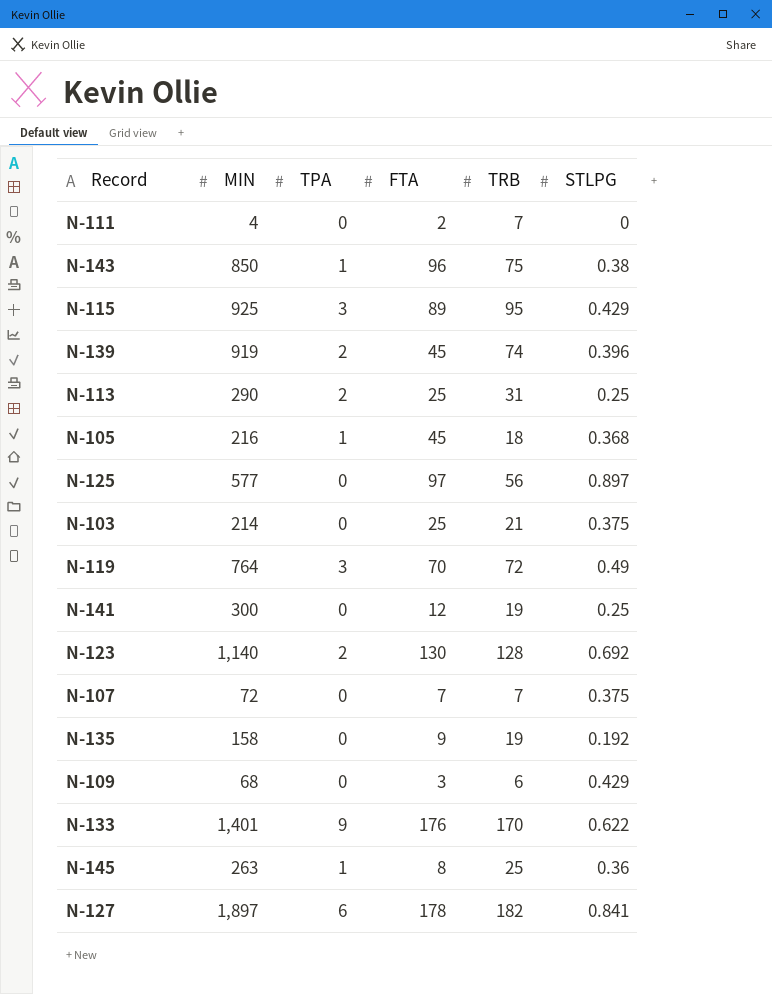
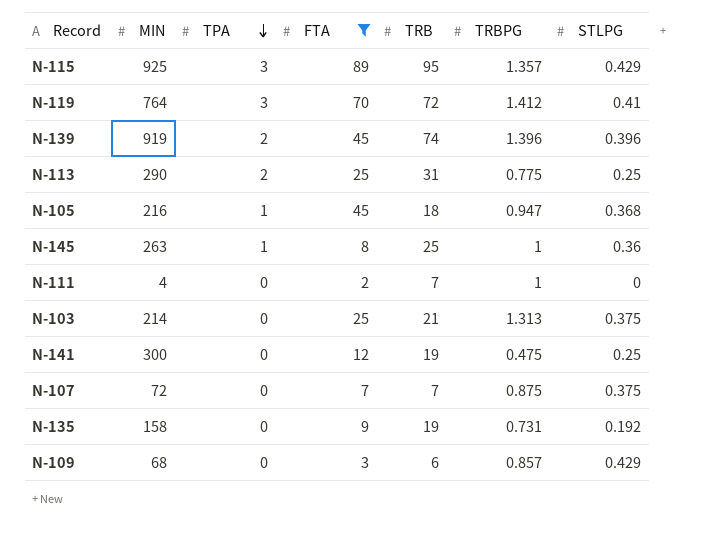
filter: none -> FTA <= 89
row order: none -> TPA descending
column TRBPG | position: none -> 6
N-119 | STLPG: 0.49 -> 0.41

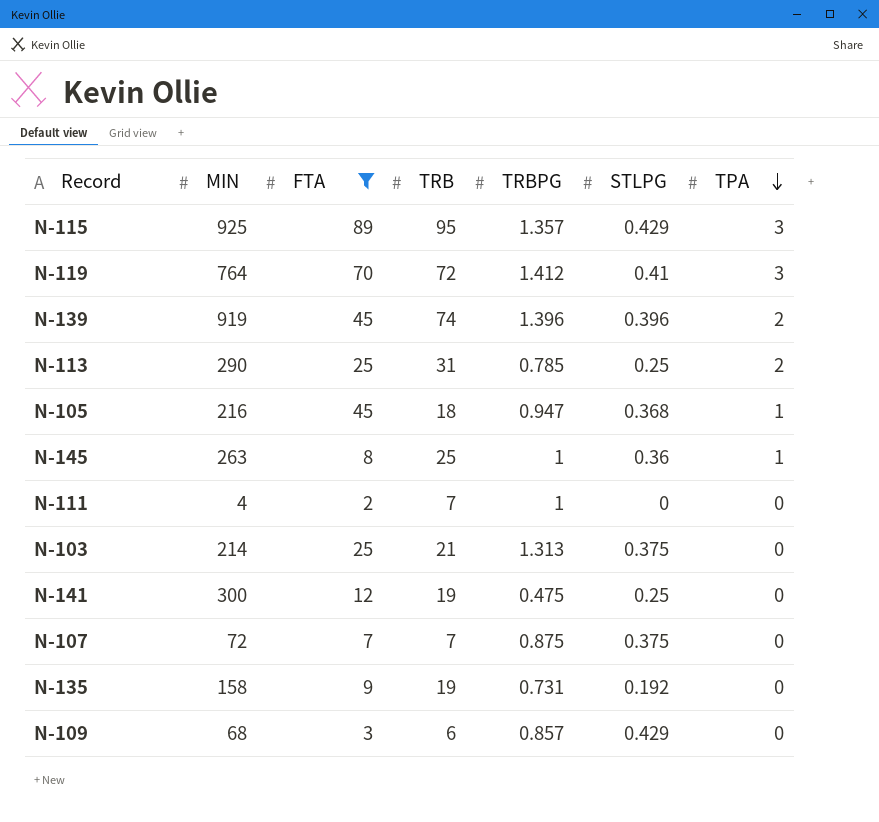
column TPA | position: 3 -> 7
N-113 | TRBPG: 0.775 -> 0.785

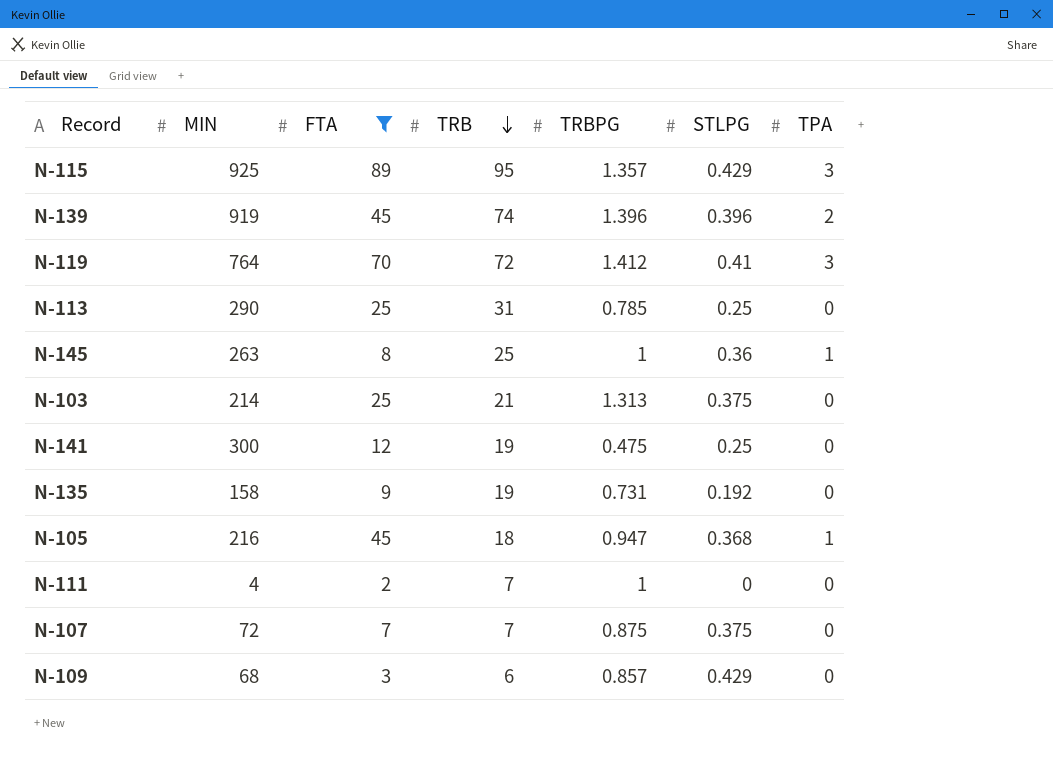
row order: TPA descending -> TRB descending
N-113 | TPA: 2 -> 0

